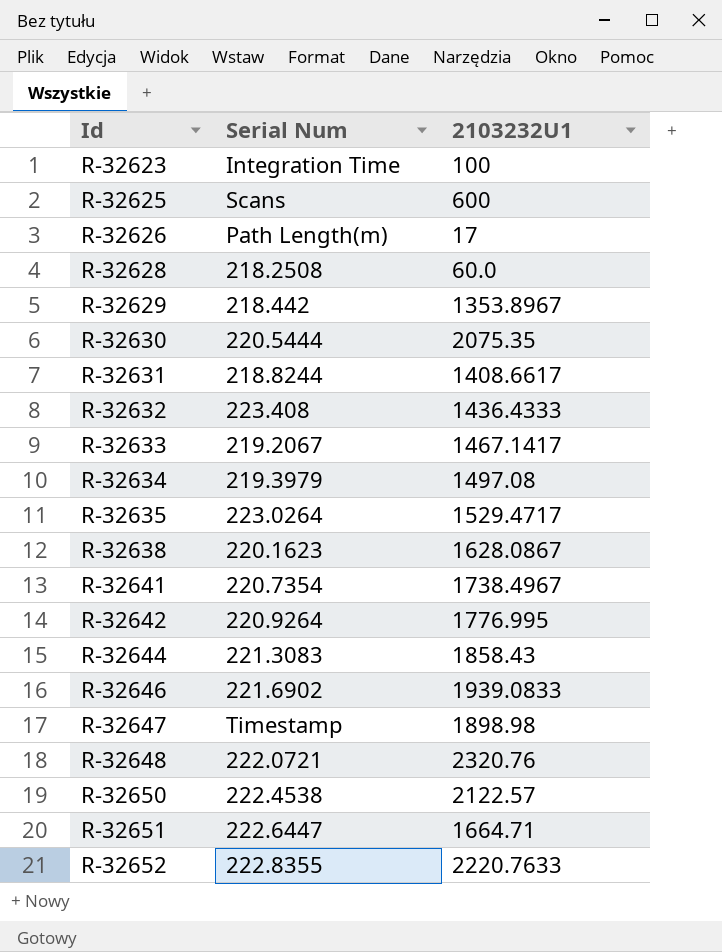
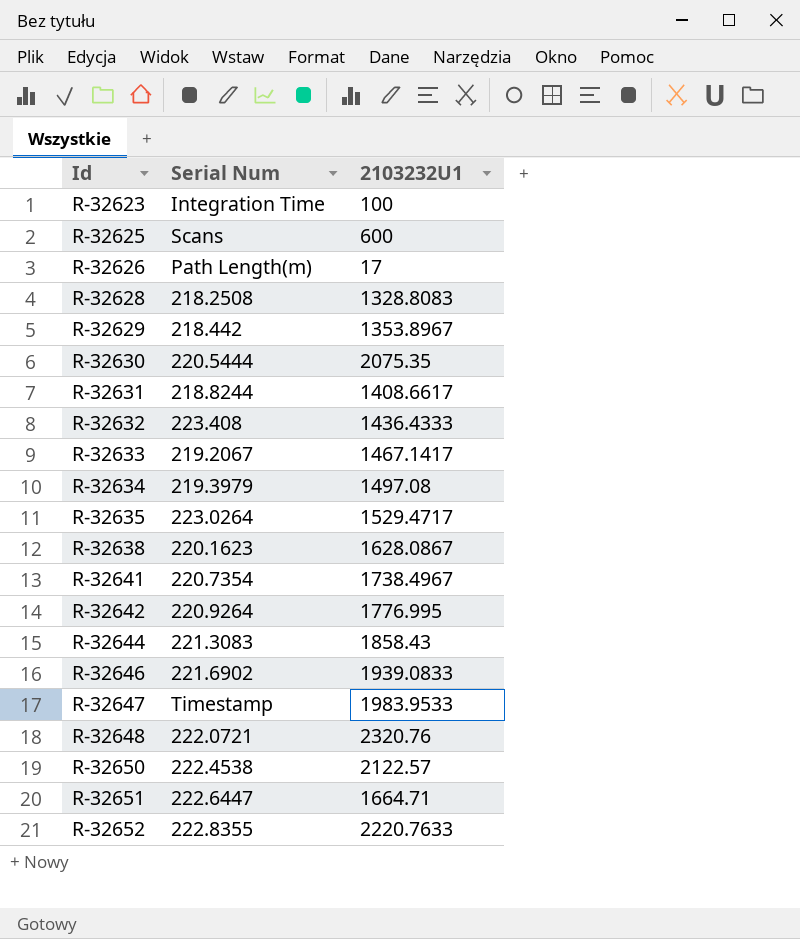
R-32628 | 2103232U1: 60.0 -> 1328.8083
R-32647 | 2103232U1: 1898.98 -> 1983.9533

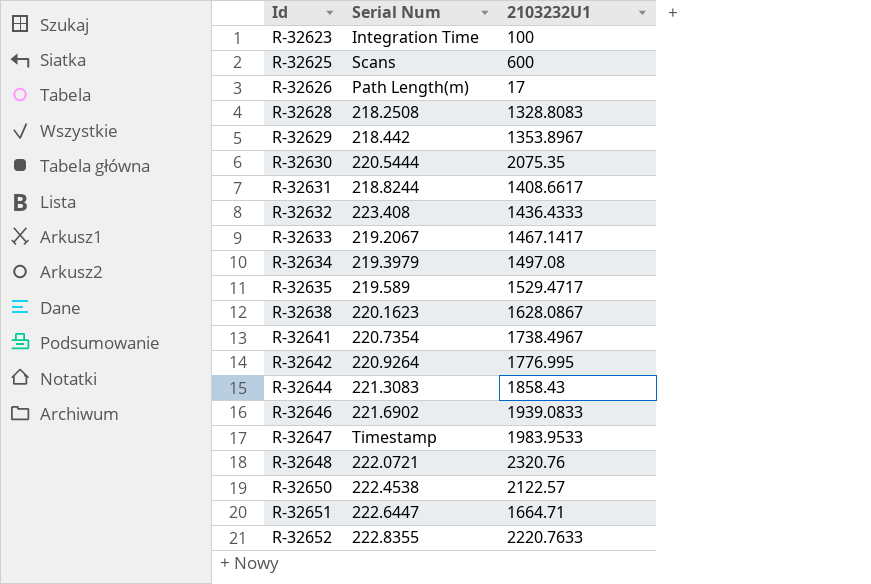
R-32635 | Serial Num: 223.0264 -> 219.589

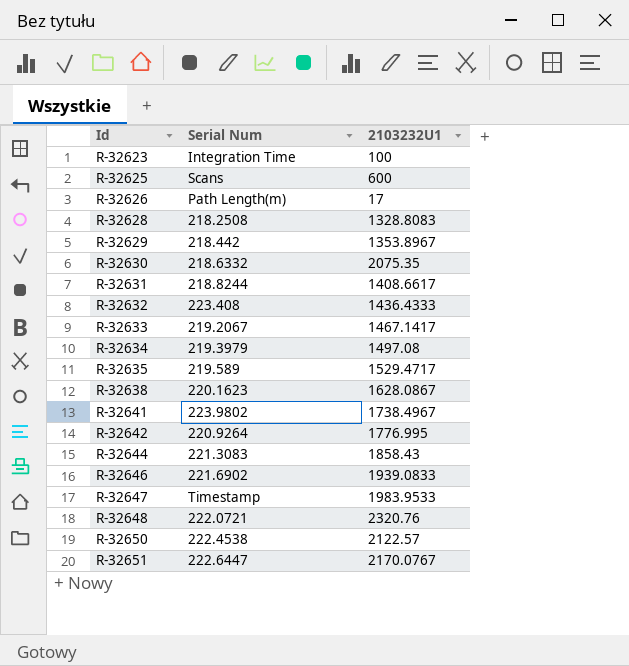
row R-32652: 222.8355 | 2220.7633 -> none
R-32630 | Serial Num: 220.5444 -> 218.6332
R-32641 | Serial Num: 220.7354 -> 223.9802
R-32651 | 2103232U1: 1664.71 -> 2170.0767

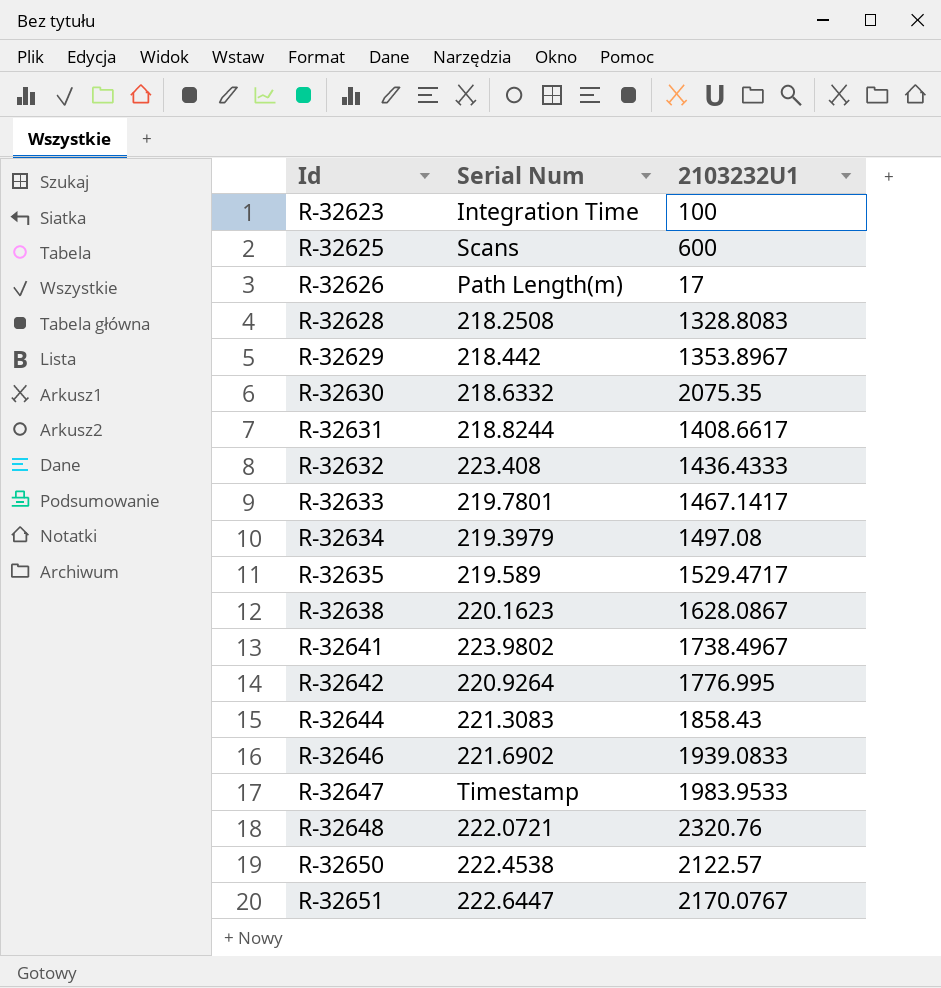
R-32633 | Serial Num: 219.2067 -> 219.7801

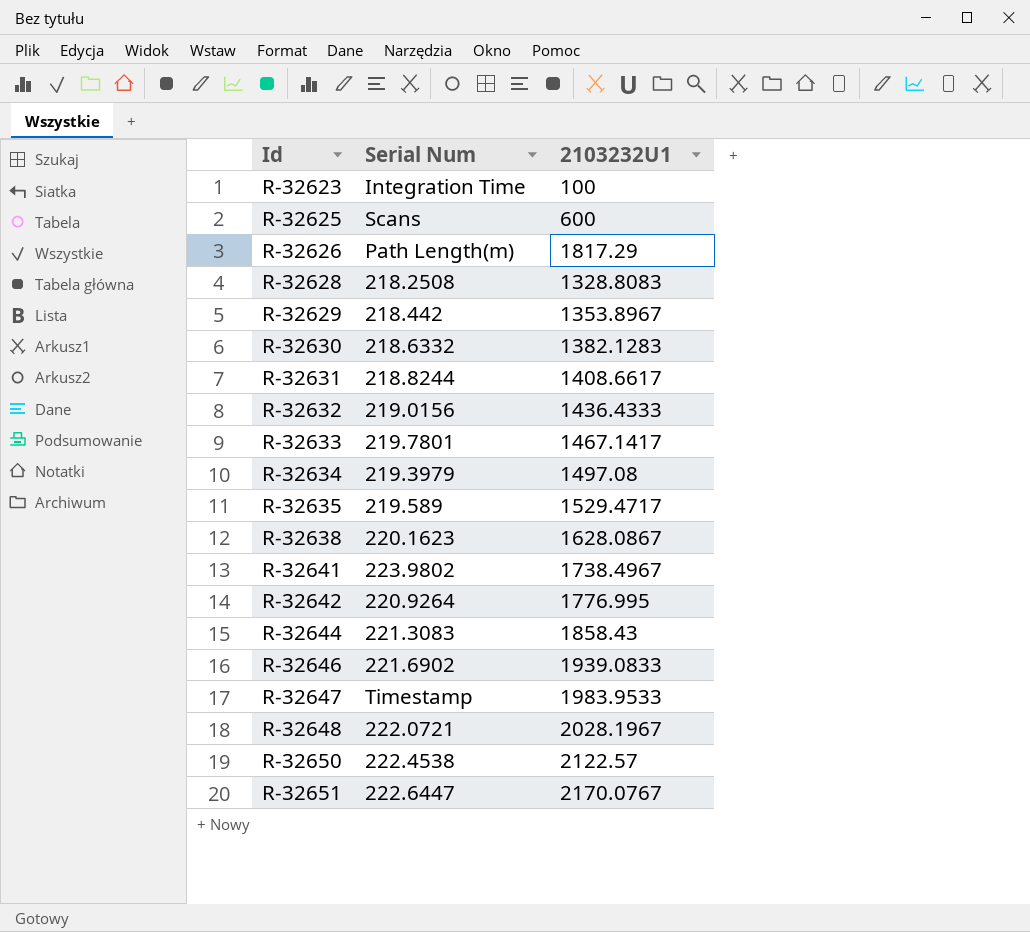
R-32626 | 2103232U1: 17 -> 1817.29
R-32630 | 2103232U1: 2075.35 -> 1382.1283
R-32632 | Serial Num: 223.408 -> 219.0156
R-32648 | 2103232U1: 2320.76 -> 2028.1967

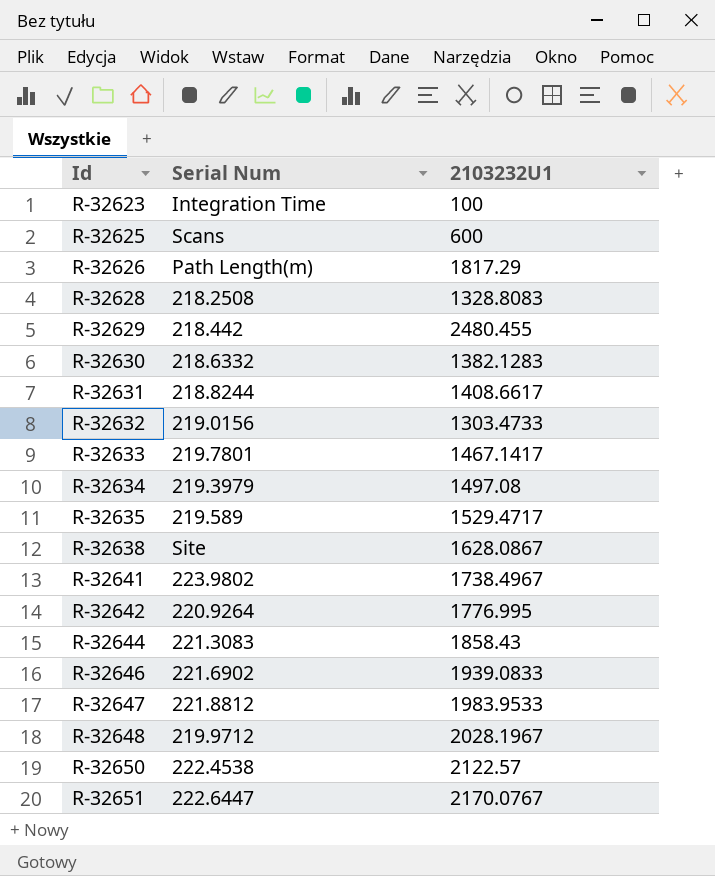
R-32629 | 2103232U1: 1353.8967 -> 2480.455
R-32632 | 2103232U1: 1436.4333 -> 1303.4733
R-32638 | Serial Num: 220.1623 -> Site
R-32647 | Serial Num: Timestamp -> 221.8812
R-32648 | Serial Num: 222.0721 -> 219.9712

